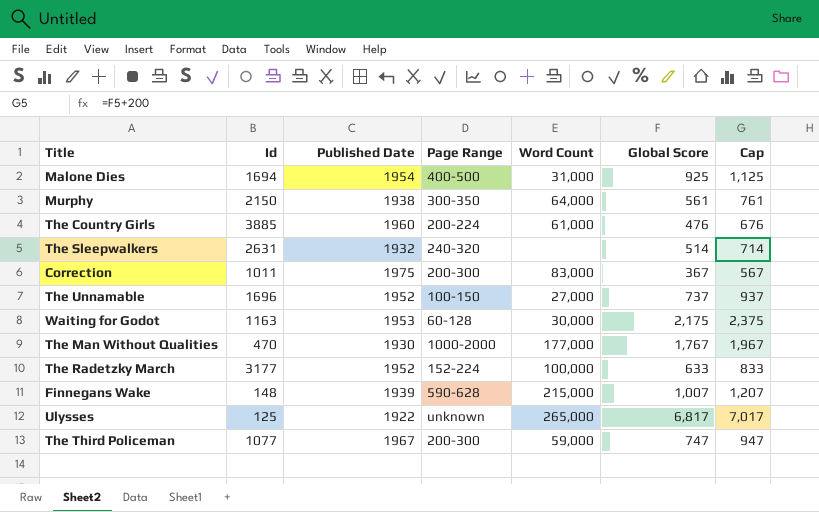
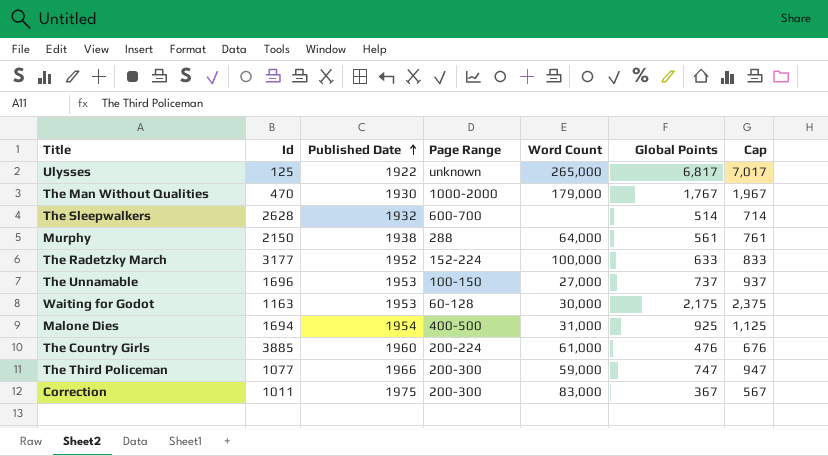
row order: none -> Published Date ascending
column name: Global Score -> Global Points
row Finnegans Wake: 148 | 1939 | 590-628 | 215,000 | 1,007 | 1,207 -> none
The Man Without Qualities | Word Count: 177,000 -> 179,000
The Sleepwalkers | Id: 2631 -> 2628
The Sleepwalkers | Page Range: 240-320 -> 600-700
Murphy | Page Range: 300-350 -> 288
The Unnamable | Published Date: 1952 -> 1953
The Third Policeman | Published Date: 1967 -> 1966

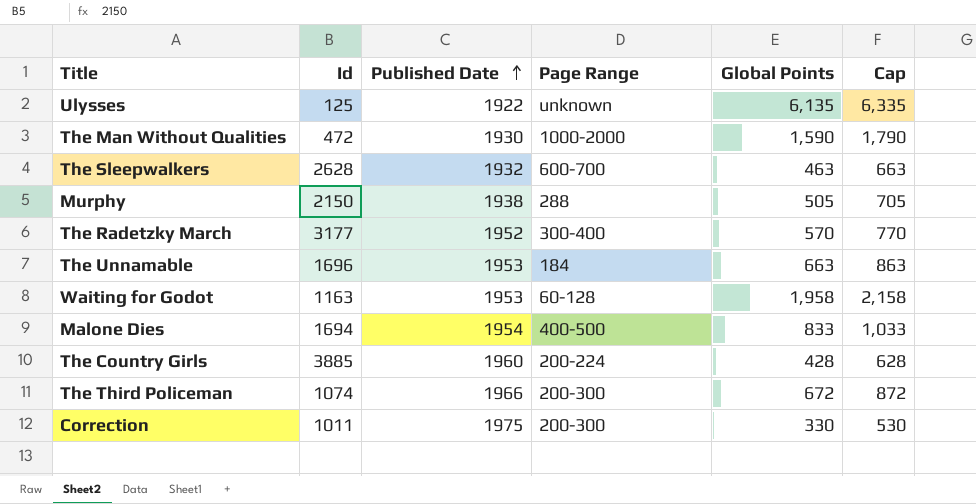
column Word Count | position: 5 -> none
Ulysses | Global Points: 6,817 -> 6,135
Ulysses | Cap: 7,017 -> 6,335
The Man Without Qualities | Id: 470 -> 472
The Man Without Qualities | Global Points: 1,767 -> 1,590
The Man Without Qualities | Cap: 1,967 -> 1,790
The Sleepwalkers | Global Points: 514 -> 463
The Sleepwalkers | Cap: 714 -> 663
Murphy | Global Points: 561 -> 505
Murphy | Cap: 761 -> 705
The Radetzky March | Page Range: 152-224 -> 300-400
The Radetzky March | Global Points: 633 -> 570
The Radetzky March | Cap: 833 -> 770
The Unnamable | Page Range: 100-150 -> 184
The Unnamable | Global Points: 737 -> 663
The Unnamable | Cap: 937 -> 863
Waiting for Godot | Global Points: 2,175 -> 1,958
Waiting for Godot | Cap: 2,375 -> 2,158
Malone Dies | Global Points: 925 -> 833
Malone Dies | Cap: 1,125 -> 1,033
The Country Girls | Global Points: 476 -> 428
The Country Girls | Cap: 676 -> 628
The Third Policeman | Id: 1077 -> 1074
The Third Policeman | Global Points: 747 -> 672
The Third Policeman | Cap: 947 -> 872
Correction | Global Points: 367 -> 330
Correction | Cap: 567 -> 530

